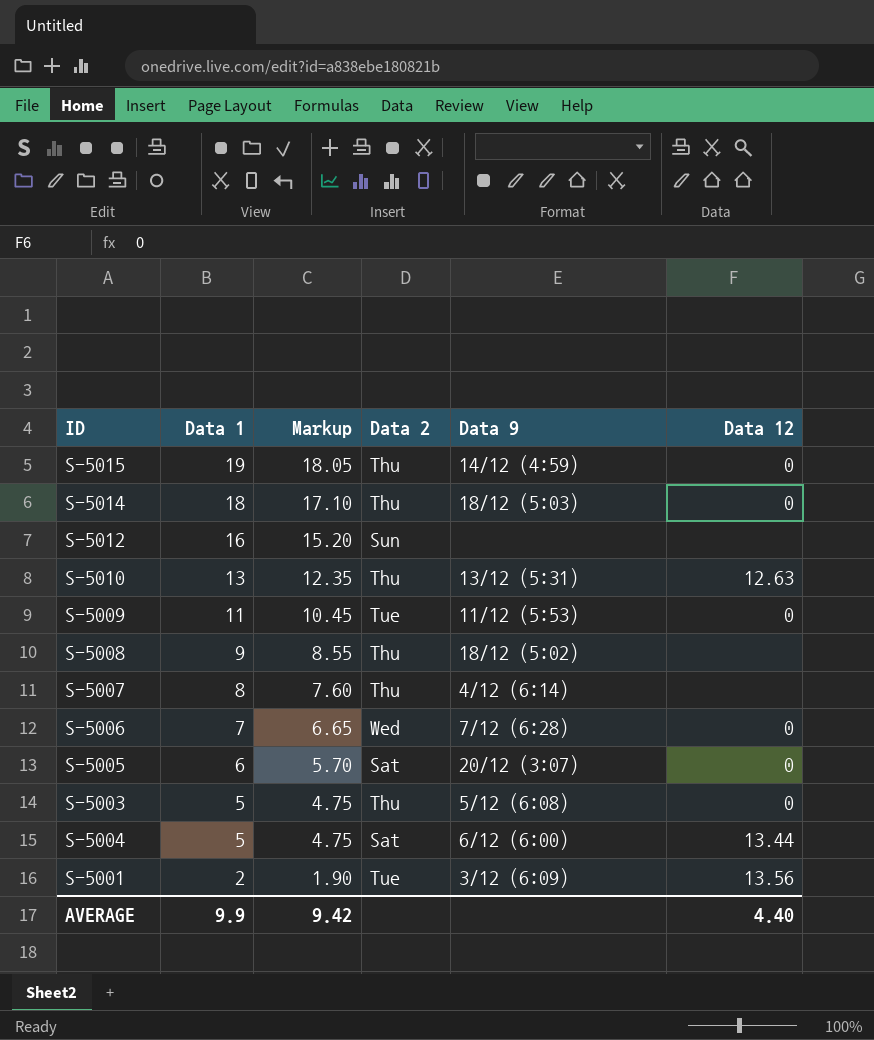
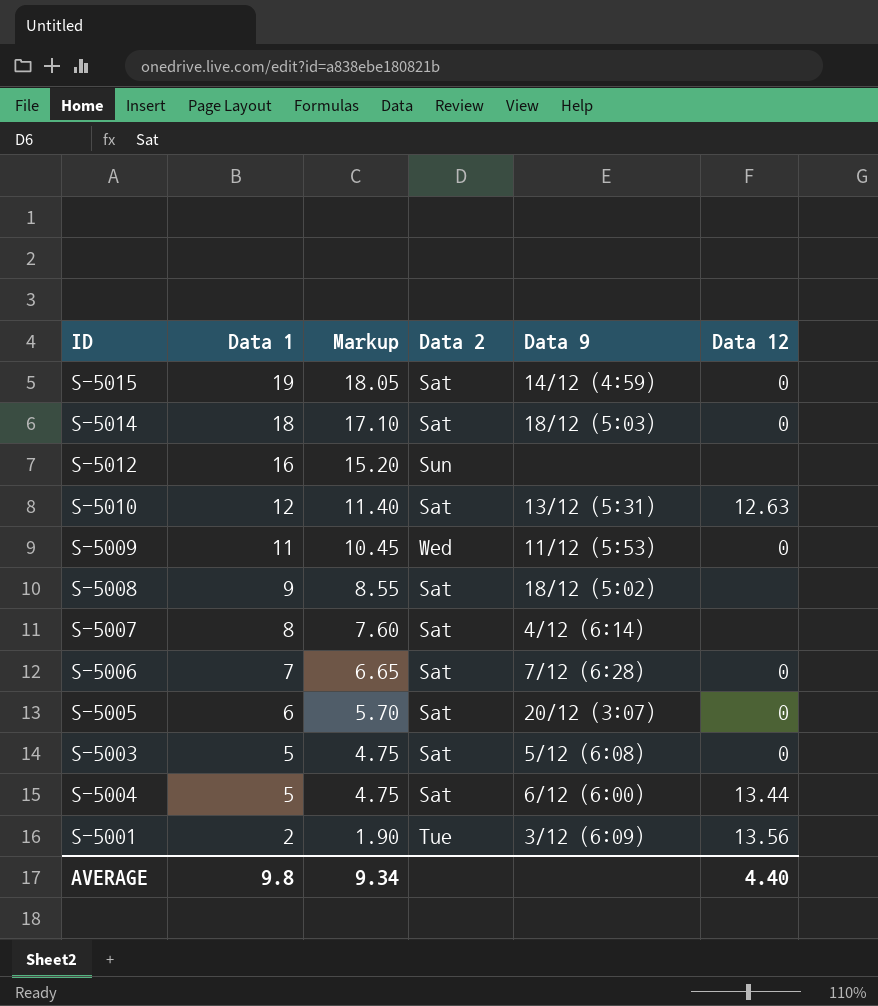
S-5015 | Data 2: Thu -> Sat
S-5014 | Data 2: Thu -> Sat
S-5010 | Data 1: 13 -> 12
S-5010 | Markup: 12.35 -> 11.40
S-5010 | Data 2: Thu -> Sat
S-5009 | Data 2: Tue -> Wed
S-5008 | Data 2: Thu -> Sat
S-5007 | Data 2: Thu -> Sat
S-5006 | Data 2: Wed -> Sat
S-5003 | Data 2: Thu -> Sat
AVERAGE | Data 1: 9.9 -> 9.8
AVERAGE | Markup: 9.42 -> 9.34

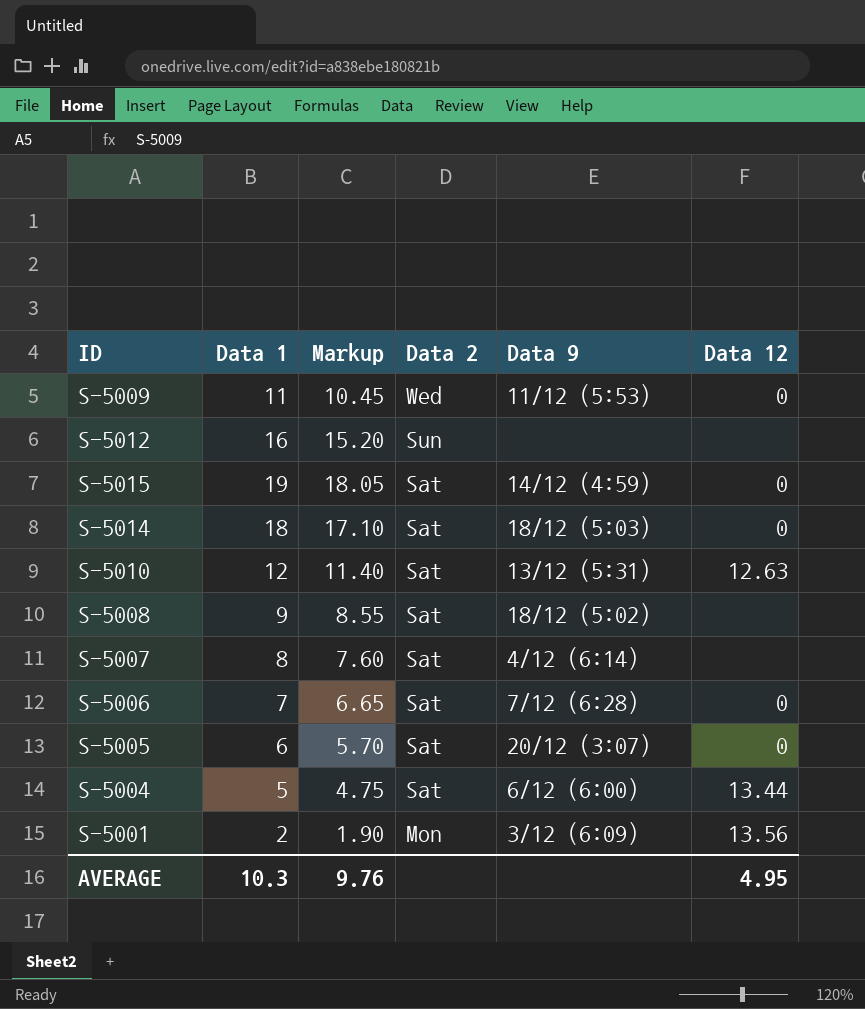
row order: Data 1 descending -> Data 2 descending
row S-5003: 5 | 4.75 | Sat | 5/12 (6:08) | 0 -> none
S-5001 | Data 2: Tue -> Mon
AVERAGE | Data 1: 9.8 -> 10.3
AVERAGE | Markup: 9.34 -> 9.76
AVERAGE | Data 12: 4.40 -> 4.95

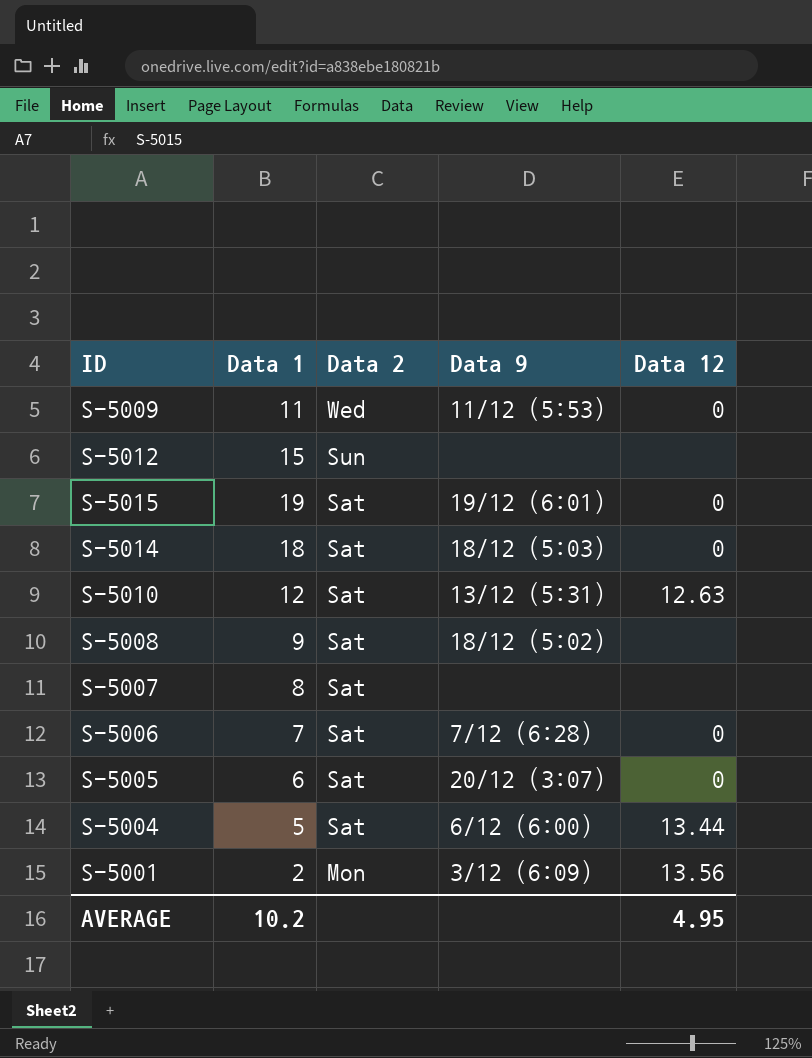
column Markup | formula: [Data 1] * 0.95 -> none
S-5012 | Data 1: 16 -> 15
S-5015 | Data 9: 14/12 (4:59) -> 19/12 (6:01)
S-5007 | Data 9: 4/12 (6:14) -> none
AVERAGE | Data 1: 10.3 -> 10.2

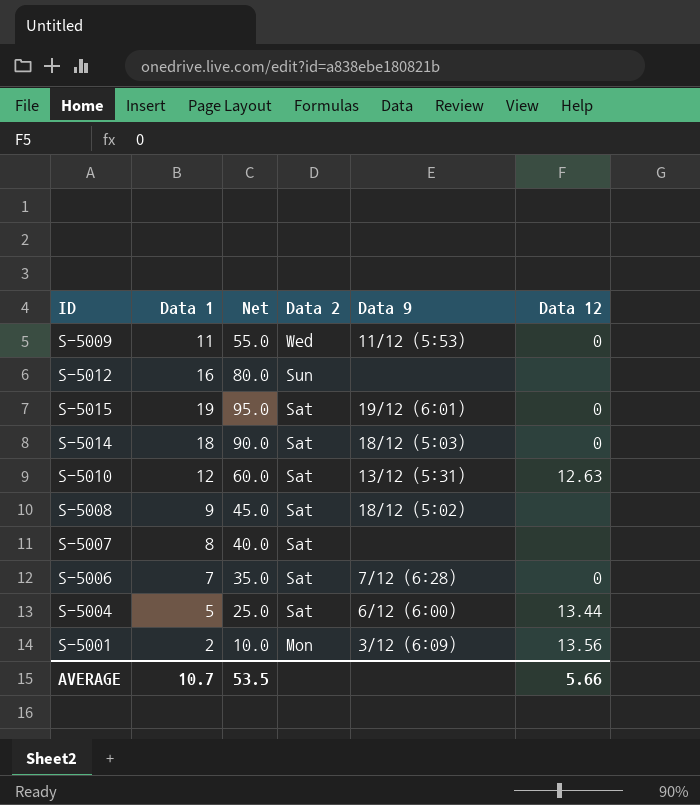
column Net | formula: none -> [Data 1] * 5
row S-5005: 6 | Sat | 20/12 (3:07) | 0 -> none
S-5012 | Data 1: 15 -> 16
AVERAGE | Data 1: 10.2 -> 10.7
AVERAGE | Data 12: 4.95 -> 5.66

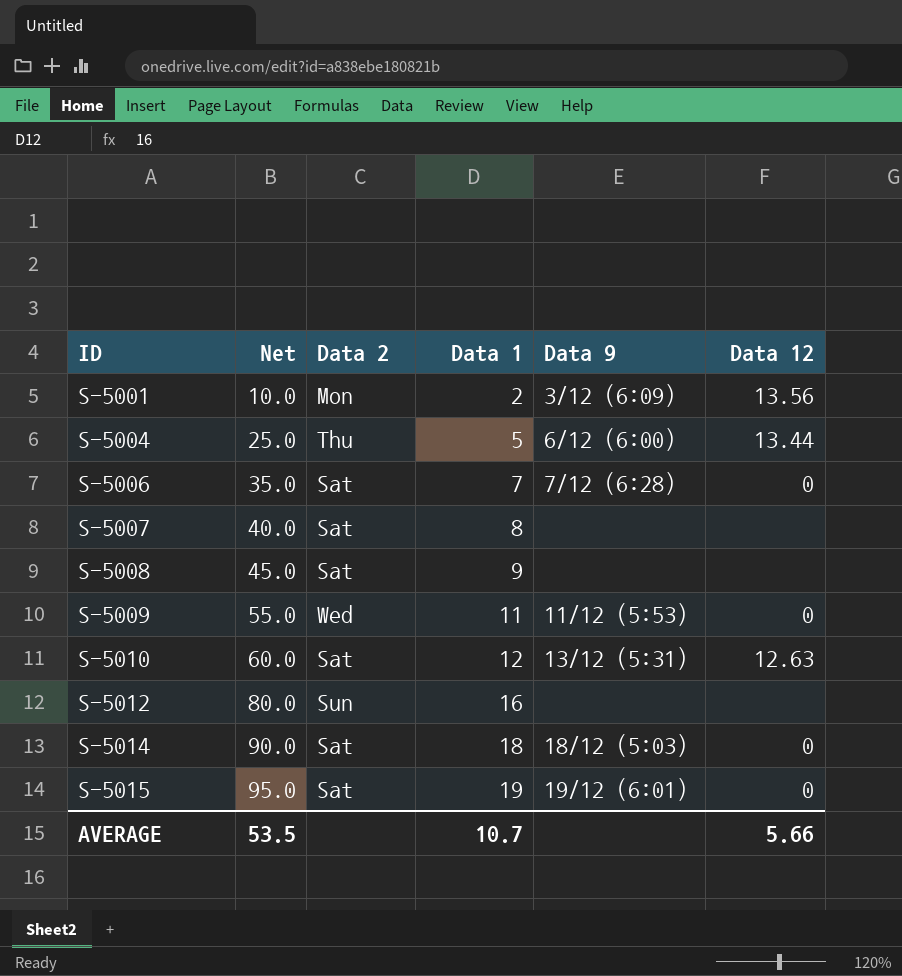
row order: Data 2 descending -> ID ascending
column Data 1 | position: 2 -> 4
S-5004 | Data 2: Sat -> Thu
S-5008 | Data 9: 18/12 (5:02) -> none

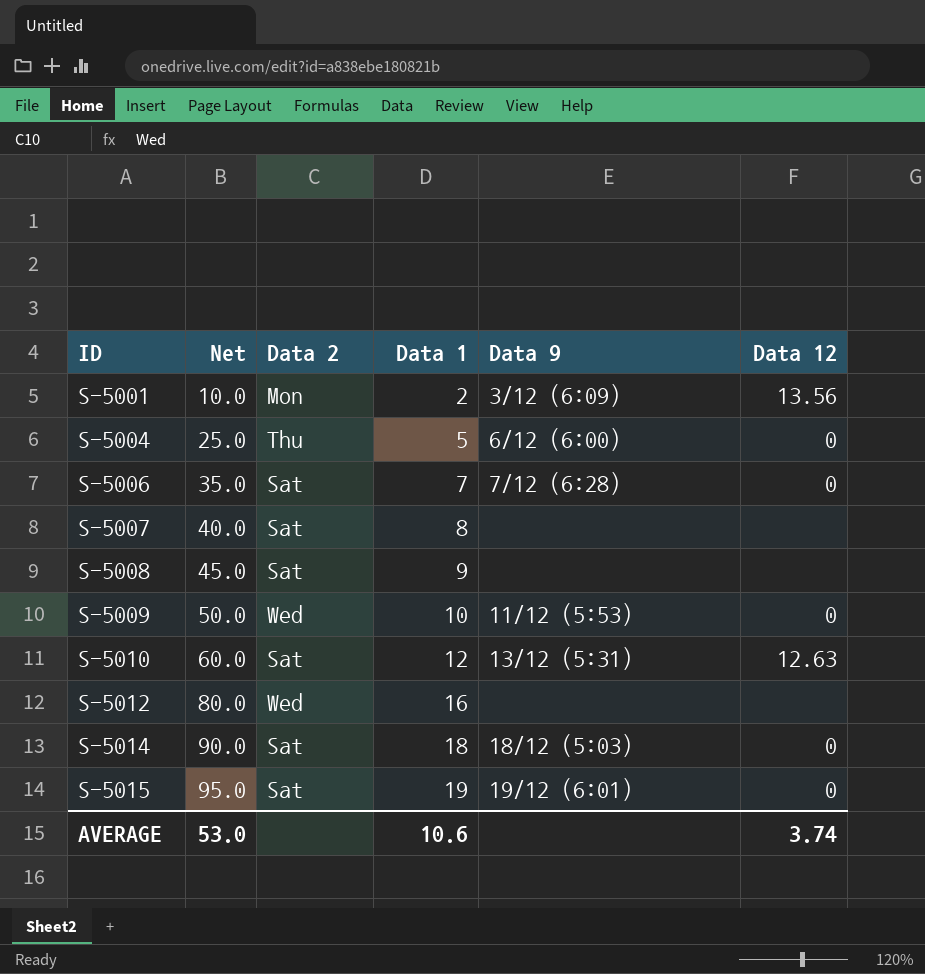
S-5004 | Data 12: 13.44 -> 0
S-5009 | Net: 55.0 -> 50.0
S-5009 | Data 1: 11 -> 10
S-5012 | Data 2: Sun -> Wed
AVERAGE | Net: 53.5 -> 53.0
AVERAGE | Data 1: 10.7 -> 10.6
AVERAGE | Data 12: 5.66 -> 3.74

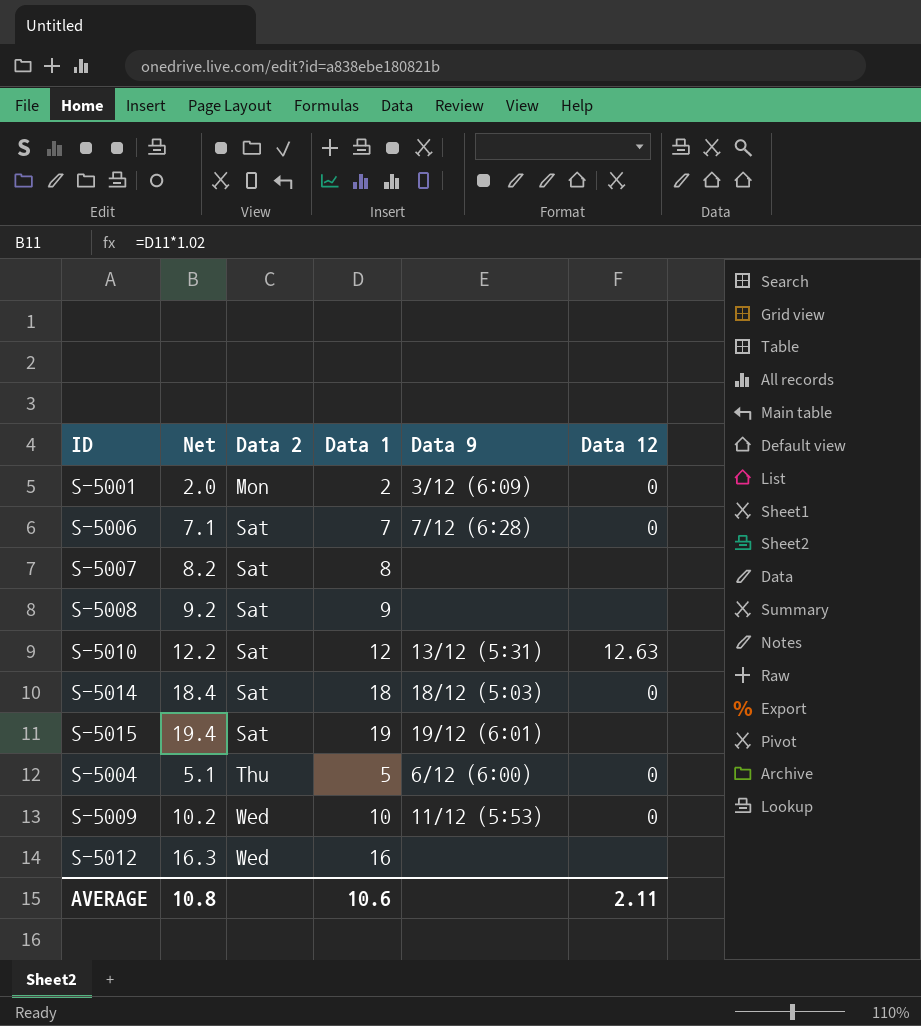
row order: ID ascending -> Data 2 ascending
column Net | formula: [Data 1] * 5 -> [Data 1] * 1.02
S-5001 | Data 12: 13.56 -> 0
S-5015 | Data 12: 0 -> none
AVERAGE | Net: 53.0 -> 10.8
AVERAGE | Data 12: 3.74 -> 2.11

